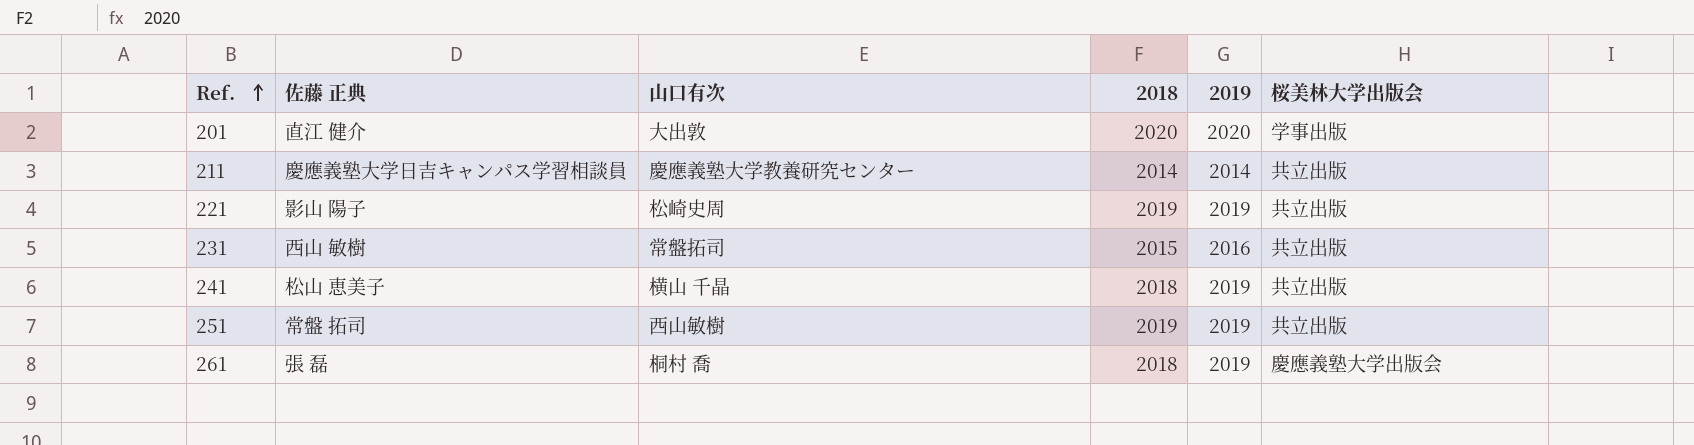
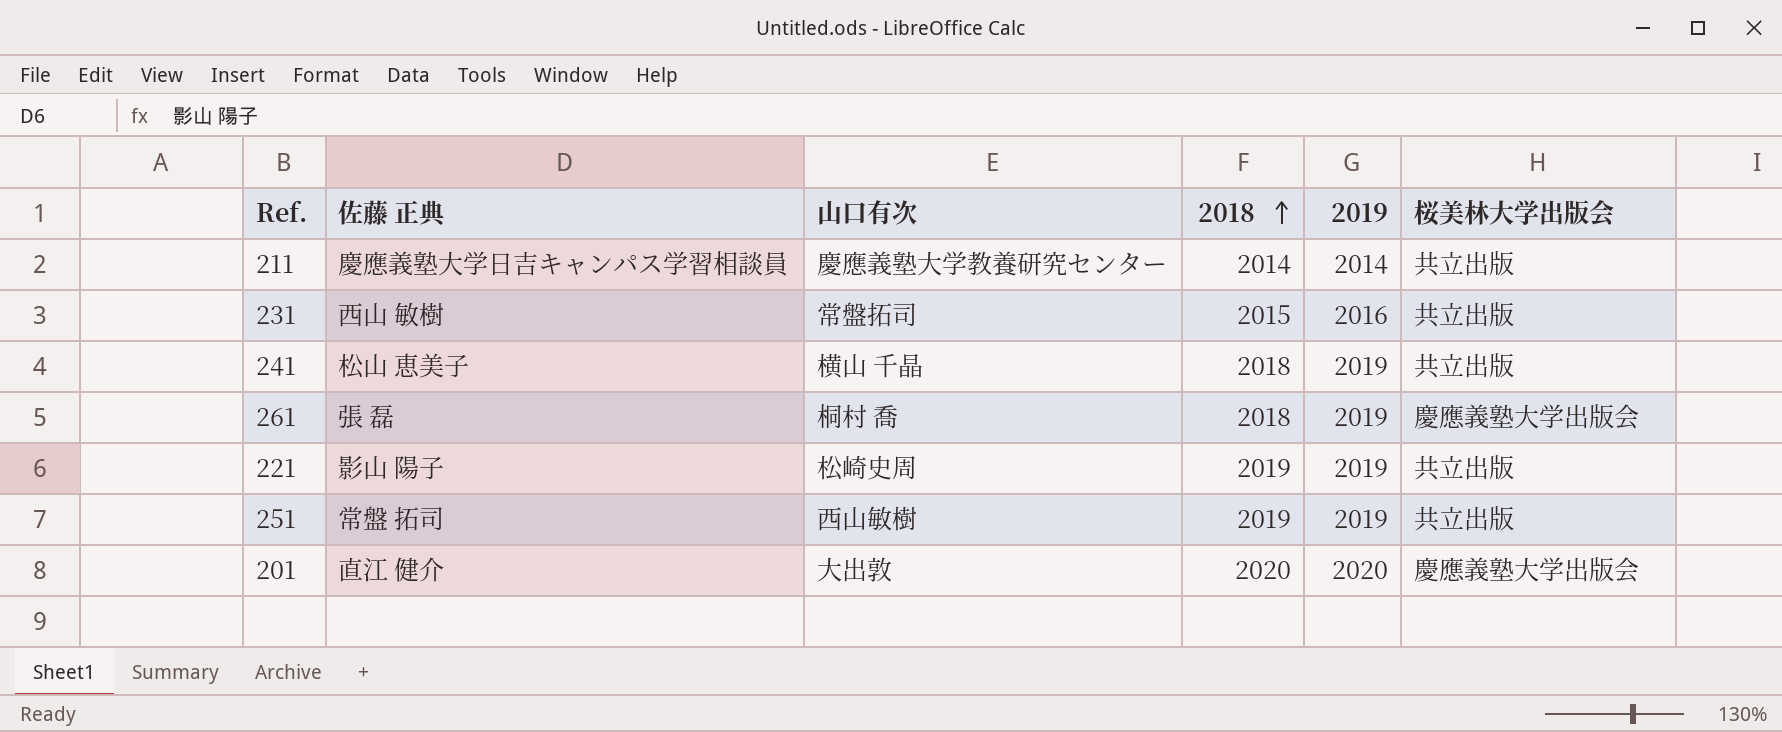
row order: Ref. ascending -> 2018 ascending
201 | 桜美林大学出版会: 学事出版 -> 慶應義塾大学出版会

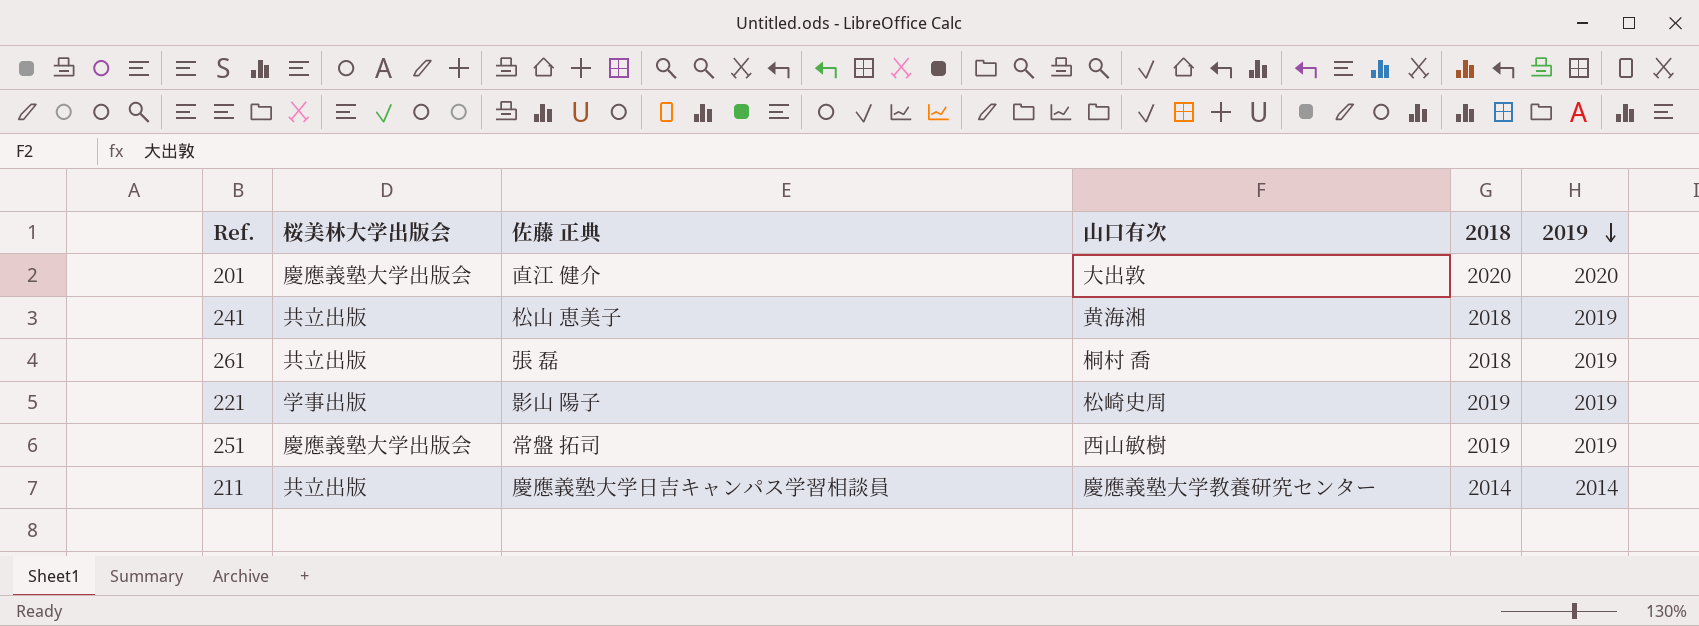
row order: 2018 ascending -> 2019 descending
column 桜美林大学出版会 | position: 6 -> 2
row 231: 西山 敏樹 | 常盤拓司 | 2015 | 2016 | 共立出版 -> none
241 | 山口有次: 横山 千晶 -> 黄海湘
261 | 桜美林大学出版会: 慶應義塾大学出版会 -> 共立出版
221 | 桜美林大学出版会: 共立出版 -> 学事出版
251 | 桜美林大学出版会: 共立出版 -> 慶應義塾大学出版会

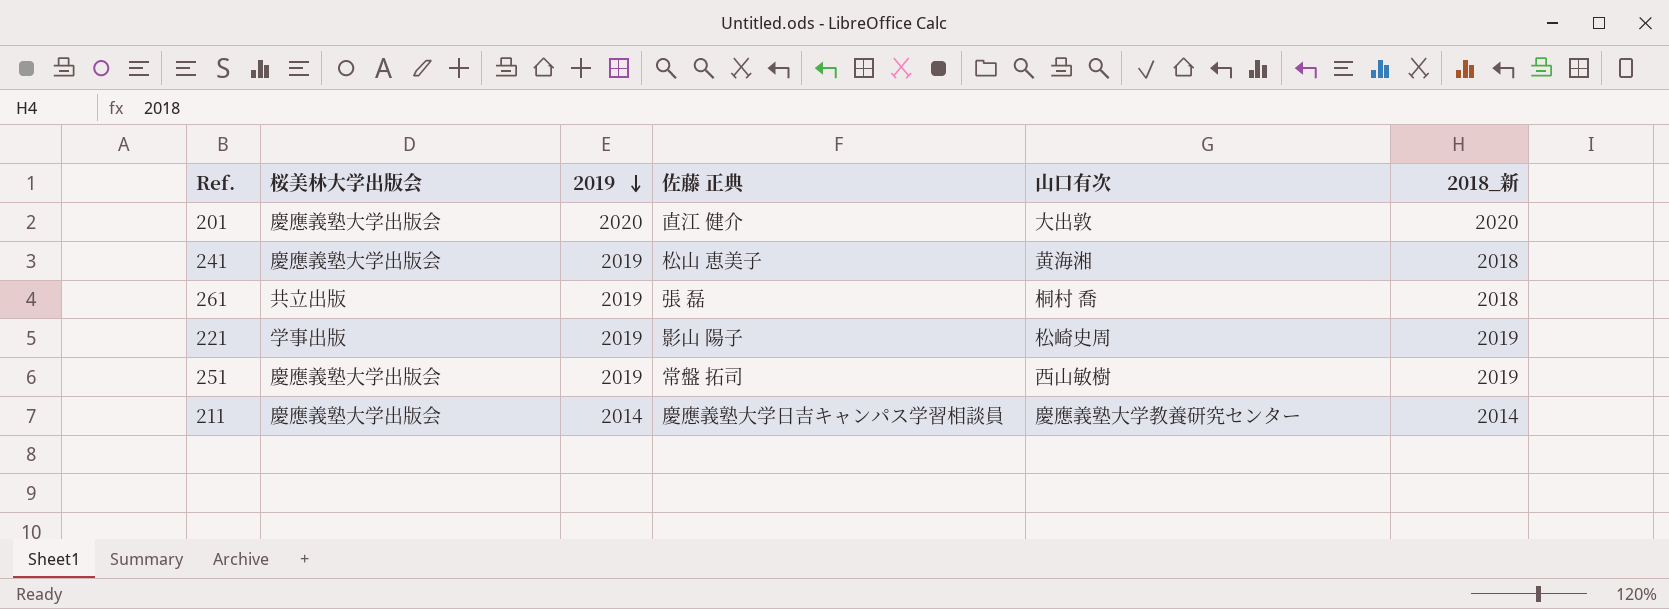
column 2019 | position: 6 -> 3
column name: 2018 -> 2018_新
241 | 桜美林大学出版会: 共立出版 -> 慶應義塾大学出版会
211 | 桜美林大学出版会: 共立出版 -> 慶應義塾大学出版会

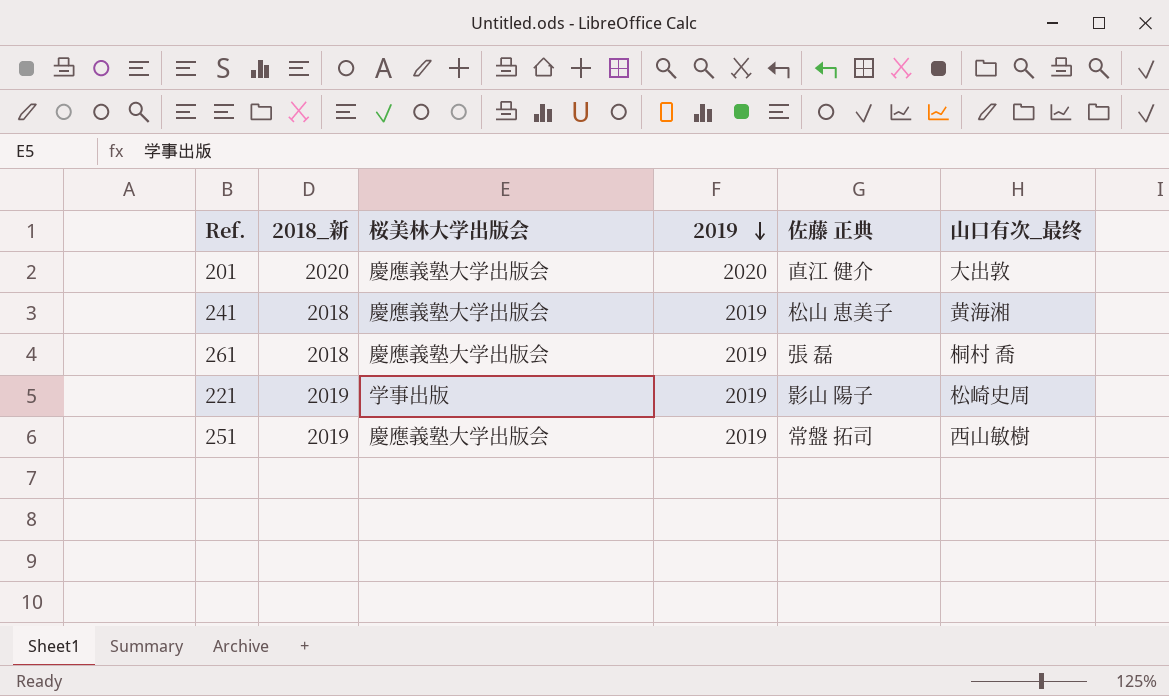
column 2018_新 | position: 6 -> 2
column name: 山口有次 -> 山口有次_最终
row 211: 慶應義塾大学出版会 | 2014 | 慶應義塾大学日吉キャンパス学習相談員 | 慶應義塾大学教養研究センター | 2014 -> none
261 | 桜美林大学出版会: 共立出版 -> 慶應義塾大学出版会

